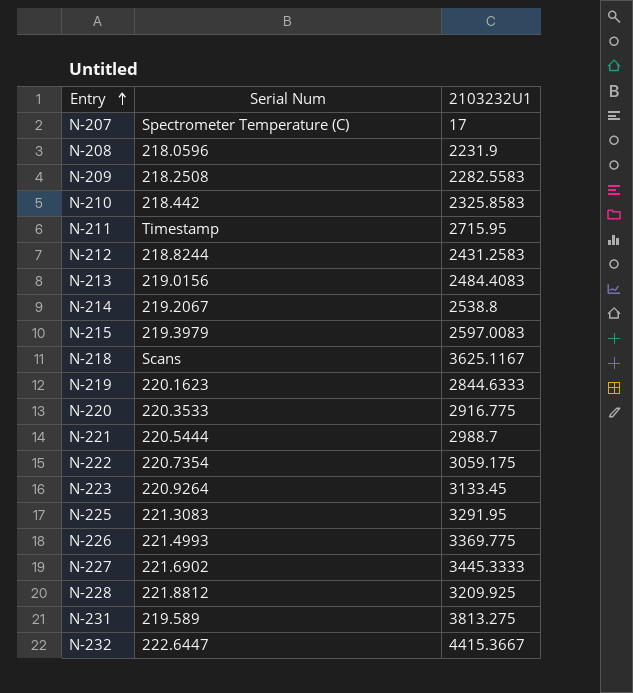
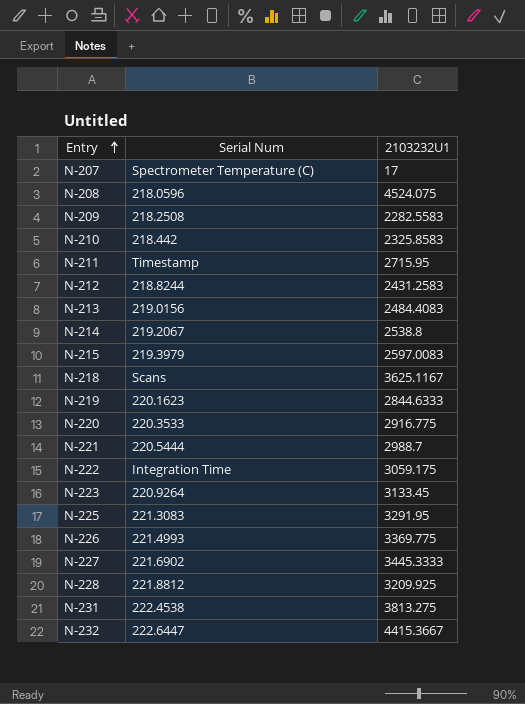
N-208 | 2103232U1: 2231.9 -> 4524.075
N-222 | Serial Num: 220.7354 -> Integration Time
N-231 | Serial Num: 219.589 -> 222.4538

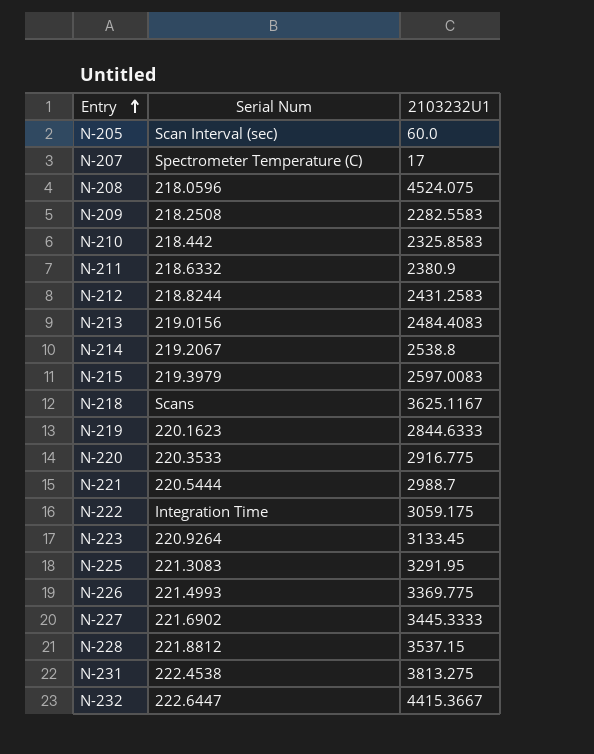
row N-205: none -> Scan Interval (sec) | 60.0
N-211 | Serial Num: Timestamp -> 218.6332
N-211 | 2103232U1: 2715.95 -> 2380.9
N-228 | 2103232U1: 3209.925 -> 3537.15

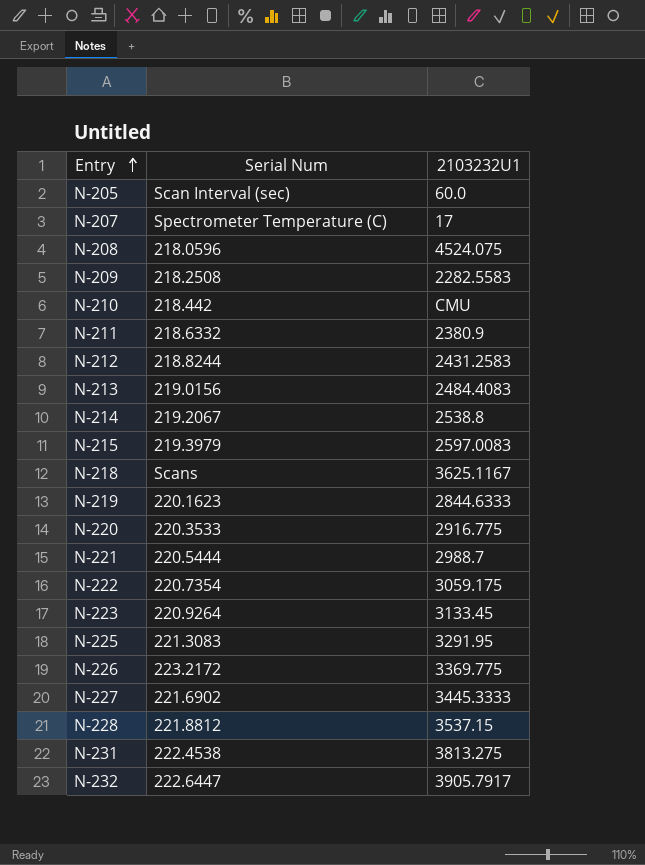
N-210 | 2103232U1: 2325.8583 -> CMU
N-222 | Serial Num: Integration Time -> 220.7354
N-226 | Serial Num: 221.4993 -> 223.2172
N-232 | 2103232U1: 4415.3667 -> 3905.7917

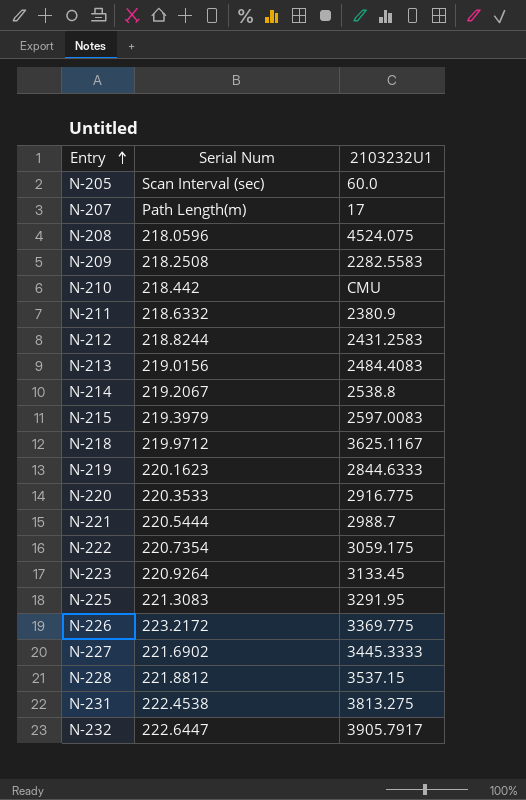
N-207 | Serial Num: Spectrometer Temperature (C) -> Path Length(m)
N-218 | Serial Num: Scans -> 219.9712

